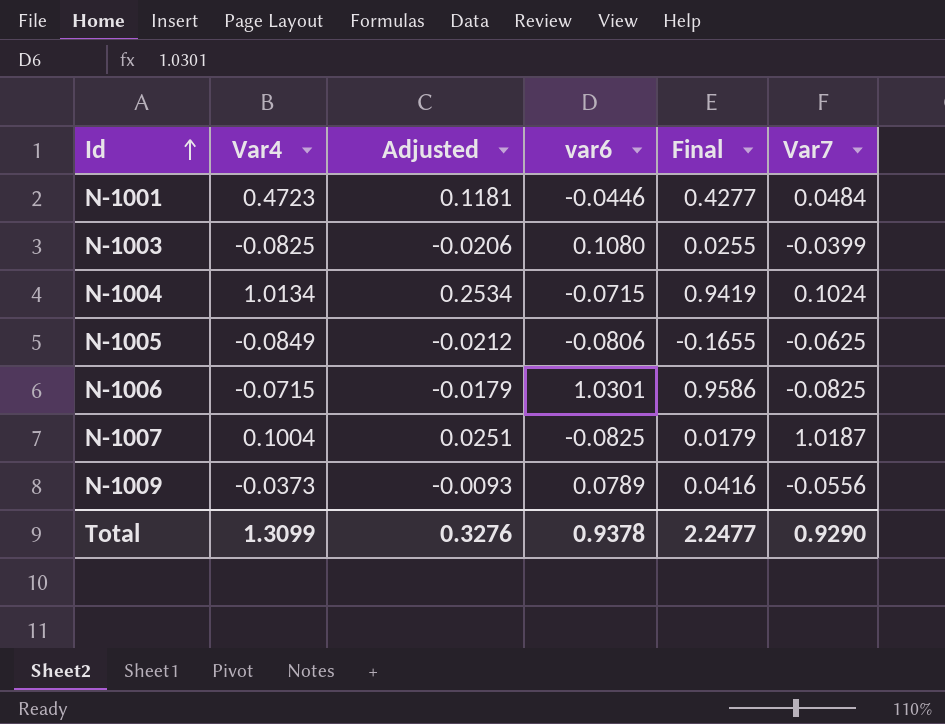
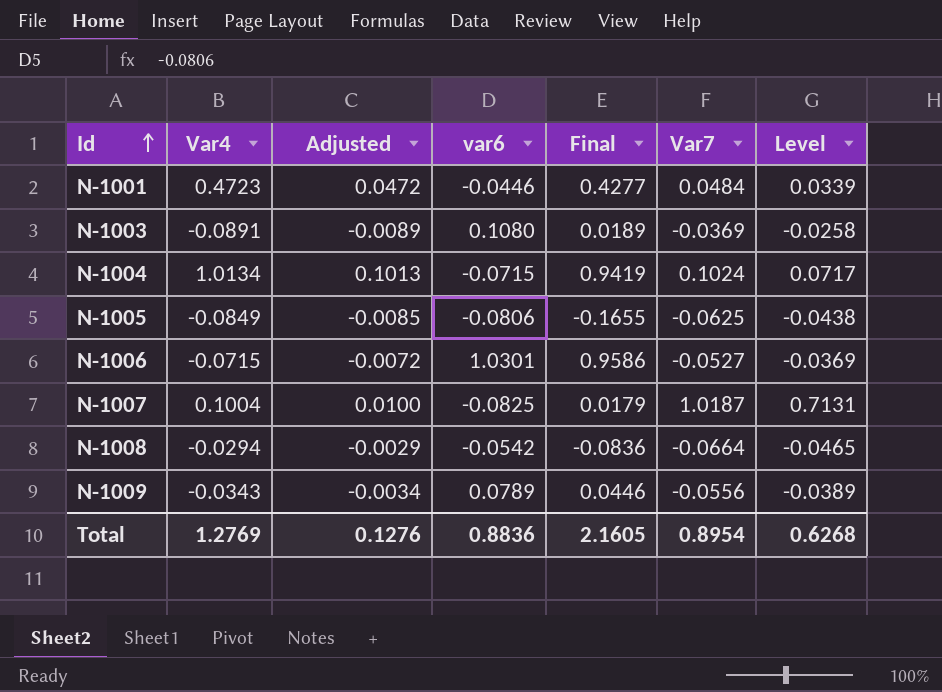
column Adjusted | formula: [Var4] * 0.25 -> [Var4] * 0.1
column Level | formula: none -> [Var7] * 0.7
N-1003 | Var4: -0.0825 -> -0.0891
N-1003 | Final: 0.0255 -> 0.0189
N-1003 | Var7: -0.0399 -> -0.0369
N-1006 | Var7: -0.0825 -> -0.0527
row N-1008: none -> -0.0294 | -0.0029 | -0.0542 | -0.0836 | -0.0664 | -0.0465
N-1009 | Var4: -0.0373 -> -0.0343
N-1009 | Final: 0.0416 -> 0.0446
Total | Var4: 1.3099 -> 1.2769
Total | Adjusted: 0.3276 -> 0.1276
Total | var6: 0.9378 -> 0.8836
Total | Final: 2.2477 -> 2.1605
Total | Var7: 0.9290 -> 0.8954

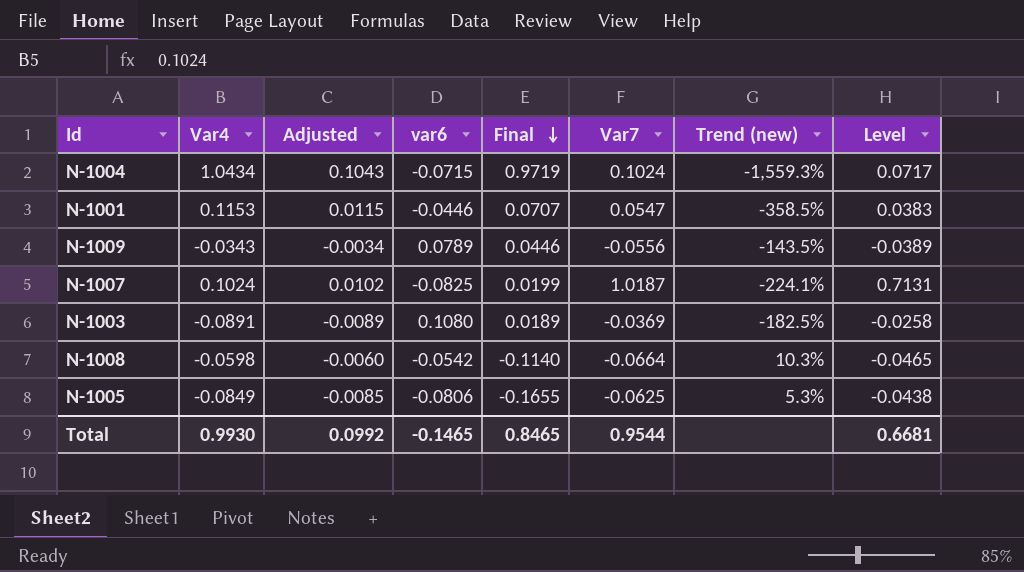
row order: Id ascending -> Final descending
column Trend (new) | formula: none -> ([Var4] - [var6]) / [var6]
row N-1006: -0.0715 | -0.0072 | 1.0301 | 0.9586 | -0.0527 | -0.0369 -> none
N-1004 | Var4: 1.0134 -> 1.0434
N-1004 | Adjusted: 0.1013 -> 0.1043
N-1004 | Final: 0.9419 -> 0.9719
N-1001 | Var4: 0.4723 -> 0.1153
N-1001 | Adjusted: 0.0472 -> 0.0115
N-1001 | Final: 0.4277 -> 0.0707
N-1001 | Var7: 0.0484 -> 0.0547
N-1001 | Level: 0.0339 -> 0.0383
N-1007 | Var4: 0.1004 -> 0.1024
N-1007 | Adjusted: 0.0100 -> 0.0102
N-1007 | Final: 0.0179 -> 0.0199
N-1008 | Var4: -0.0294 -> -0.0598
N-1008 | Adjusted: -0.0029 -> -0.0060
N-1008 | Final: -0.0836 -> -0.1140
Total | Var4: 1.2769 -> 0.9930
Total | Adjusted: 0.1276 -> 0.0992
Total | var6: 0.8836 -> -0.1465
Total | Final: 2.1605 -> 0.8465
Total | Var7: 0.8954 -> 0.9544
Total | Level: 0.6268 -> 0.6681

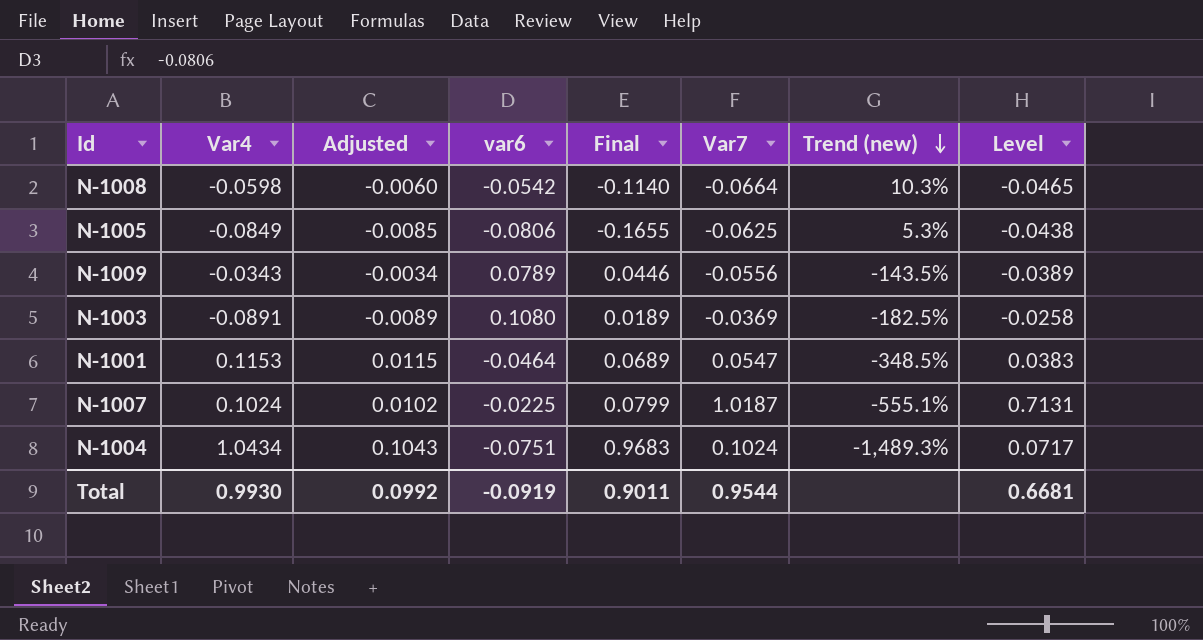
row order: Final descending -> Trend (new) descending
N-1001 | var6: -0.0446 -> -0.0464
N-1001 | Final: 0.0707 -> 0.0689
N-1001 | Trend (new): -358.5% -> -348.5%
N-1007 | var6: -0.0825 -> -0.0225
N-1007 | Final: 0.0199 -> 0.0799
N-1007 | Trend (new): -224.1% -> -555.1%
N-1004 | var6: -0.0715 -> -0.0751
N-1004 | Final: 0.9719 -> 0.9683
N-1004 | Trend (new): -1,559.3% -> -1,489.3%
Total | var6: -0.1465 -> -0.0919
Total | Final: 0.8465 -> 0.9011

